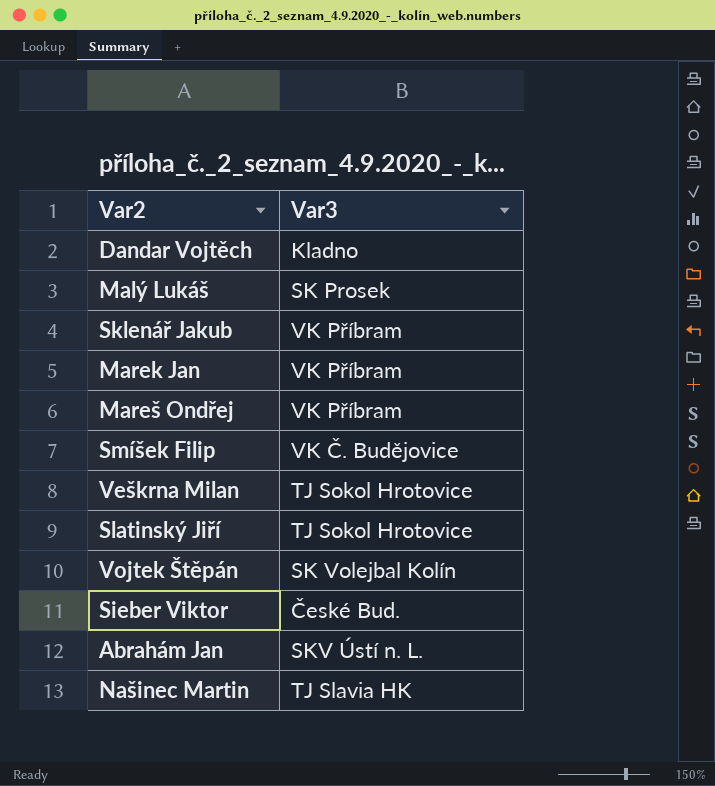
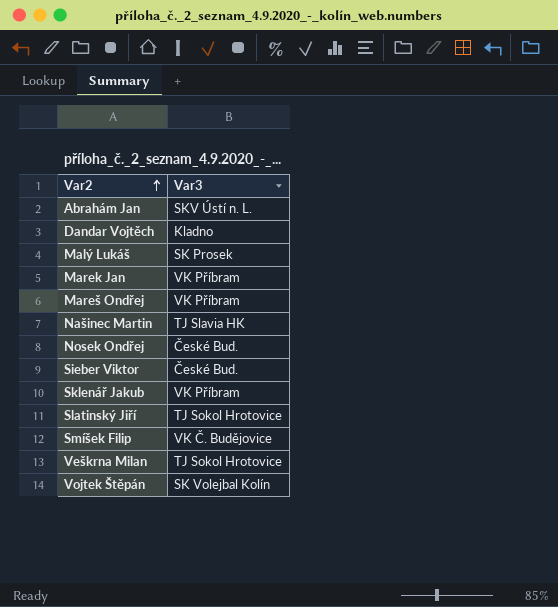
row order: none -> Var2 ascending
row Nosek Ondřej: none -> České Bud.

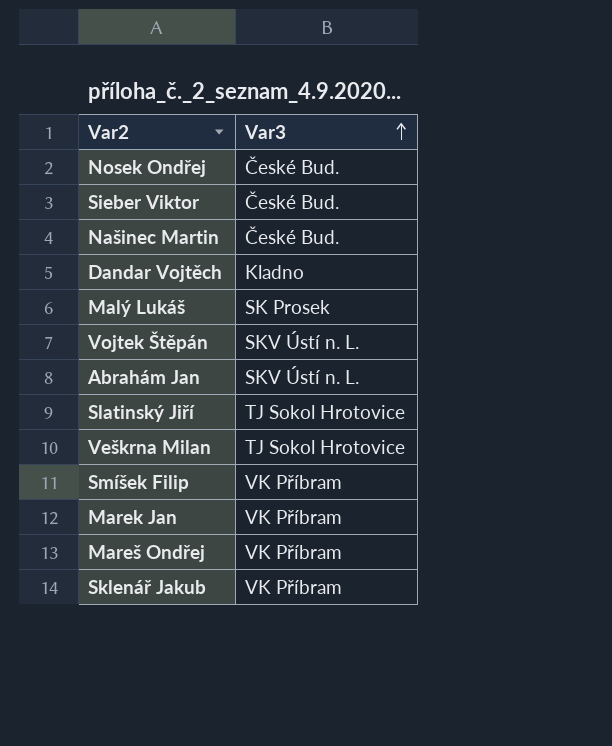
row order: Var2 ascending -> Var3 ascending
Našinec Martin | Var3: TJ Slavia HK -> České Bud.
Vojtek Štěpán | Var3: SK Volejbal Kolín -> SKV Ústí n. L.
Smíšek Filip | Var3: VK Č. Budějovice -> VK Příbram

